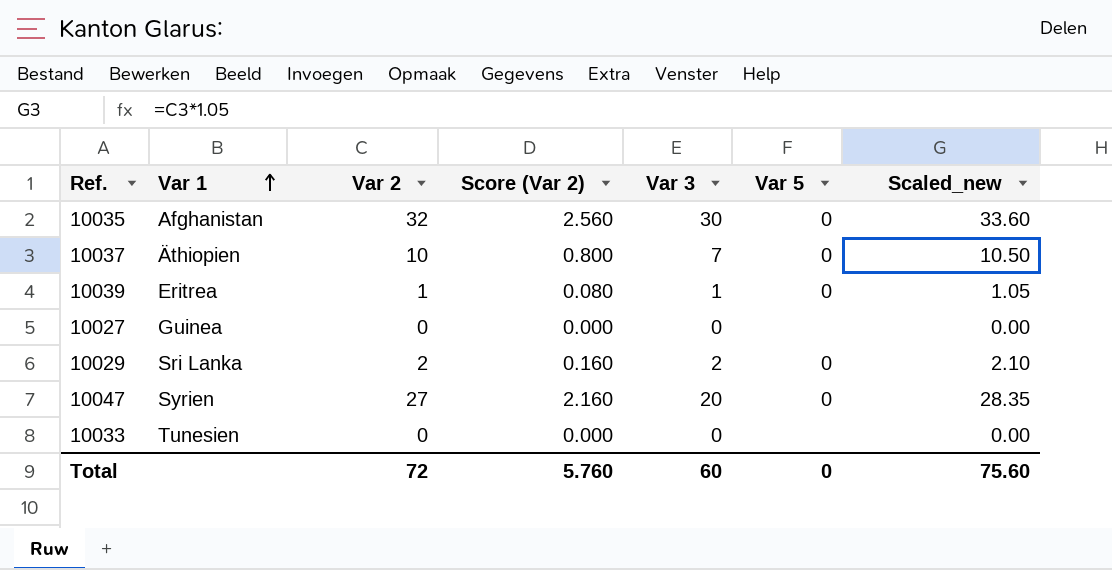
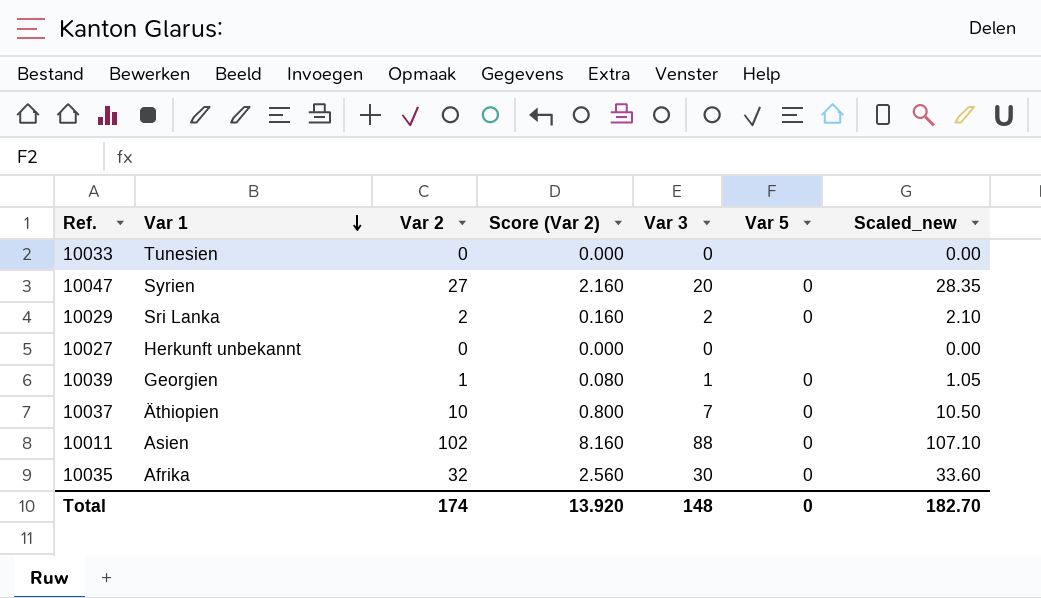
row order: Var 1 ascending -> Var 1 descending
10027 | Var 1: Guinea -> Herkunft unbekannt
10039 | Var 1: Eritrea -> Georgien
row 10011: none -> Asien | 102 | 8.160 | 88 | 0 | 107.10
10035 | Var 1: Afghanistan -> Afrika
Total | Var 2: 72 -> 174
Total | Score (Var 2): 5.760 -> 13.920
Total | Var 3: 60 -> 148
Total | Scaled_new: 75.60 -> 182.70

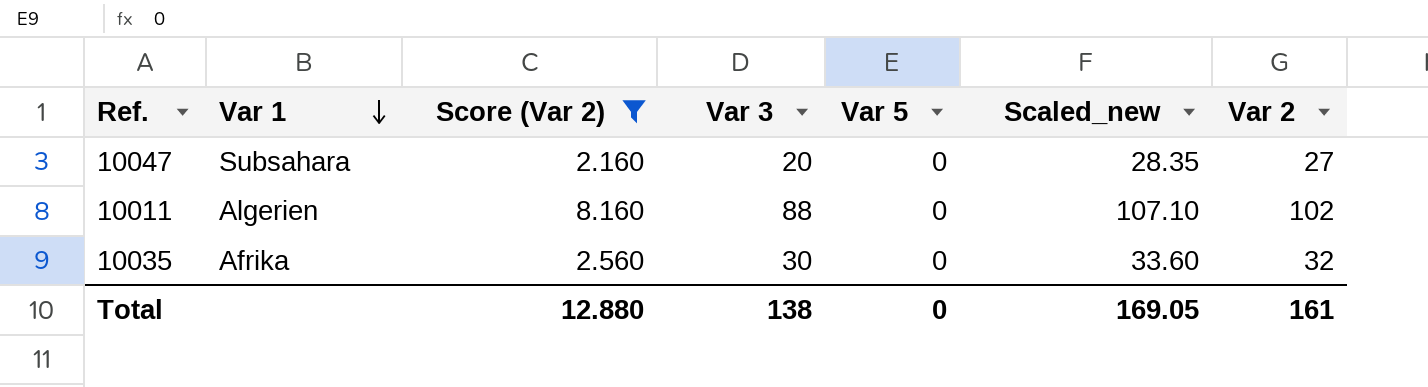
filter: none -> Score (Var 2) >= 2.160
column Var 2 | position: 3 -> 7
10047 | Var 1: Syrien -> Subsahara
10011 | Var 1: Asien -> Algerien
Total | Score (Var 2): 13.920 -> 12.880
Total | Var 3: 148 -> 138
Total | Scaled_new: 182.70 -> 169.05
Total | Var 2: 174 -> 161

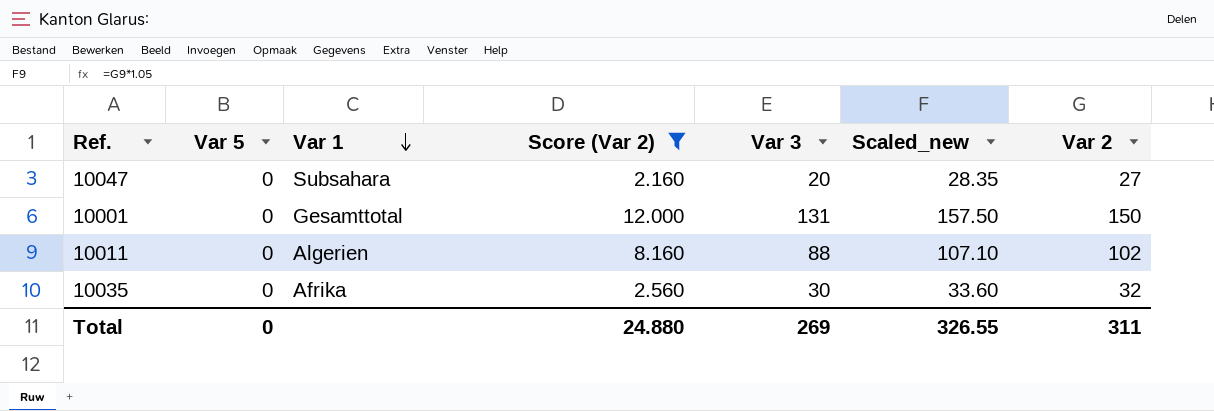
column Var 5 | position: 5 -> 2
row 10001: none -> 0 | Gesamttotal | 12.000 | 131 | 157.50 | 150
Total | Score (Var 2): 12.880 -> 24.880
Total | Var 3: 138 -> 269
Total | Scaled_new: 169.05 -> 326.55
Total | Var 2: 161 -> 311

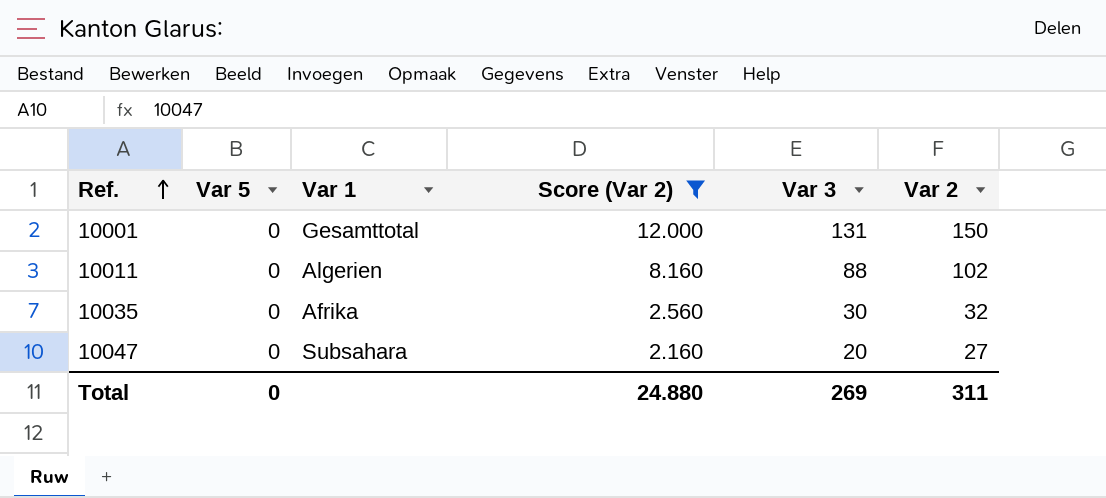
row order: Var 1 descending -> Ref. ascending
column Scaled_new | formula: [Var 2] * 1.05 -> none

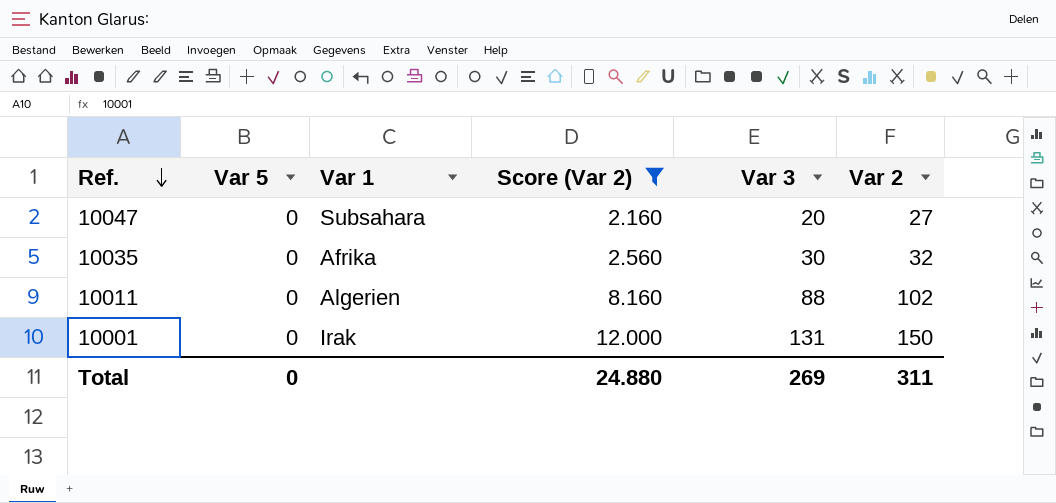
row order: Ref. ascending -> Ref. descending
10001 | Var 1: Gesamttotal -> Irak

